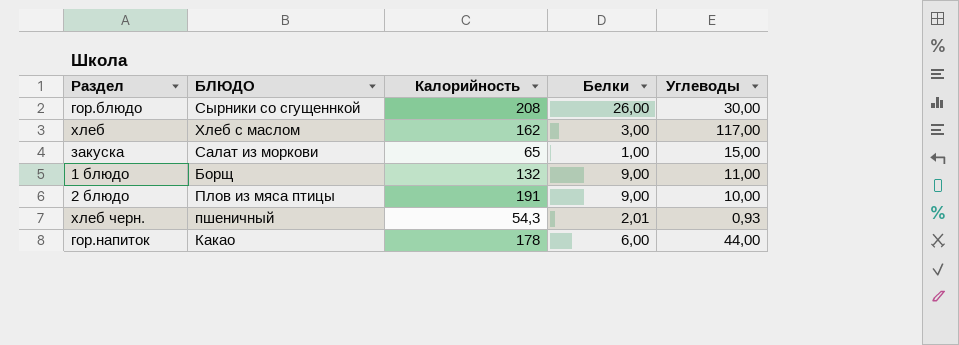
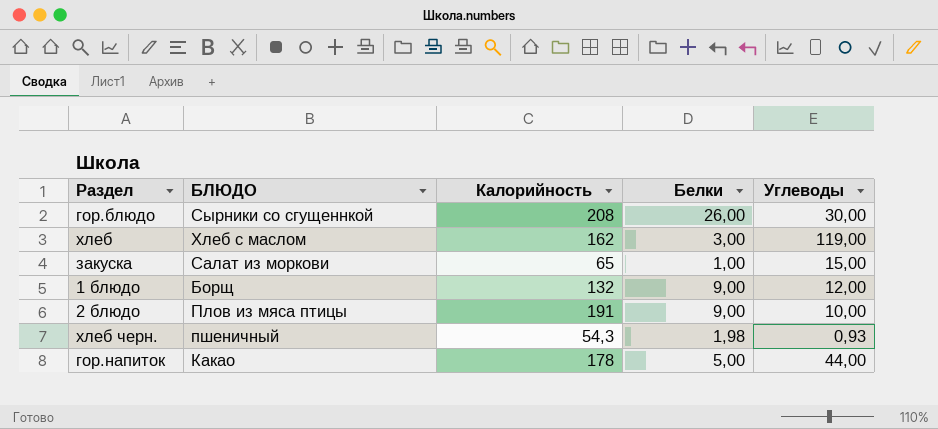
хлеб | Углеводы: 117,00 -> 119,00
1 блюдо | Углеводы: 11,00 -> 12,00
хлеб черн. | Белки: 2,01 -> 1,98
гор.напиток | Белки: 6,00 -> 5,00

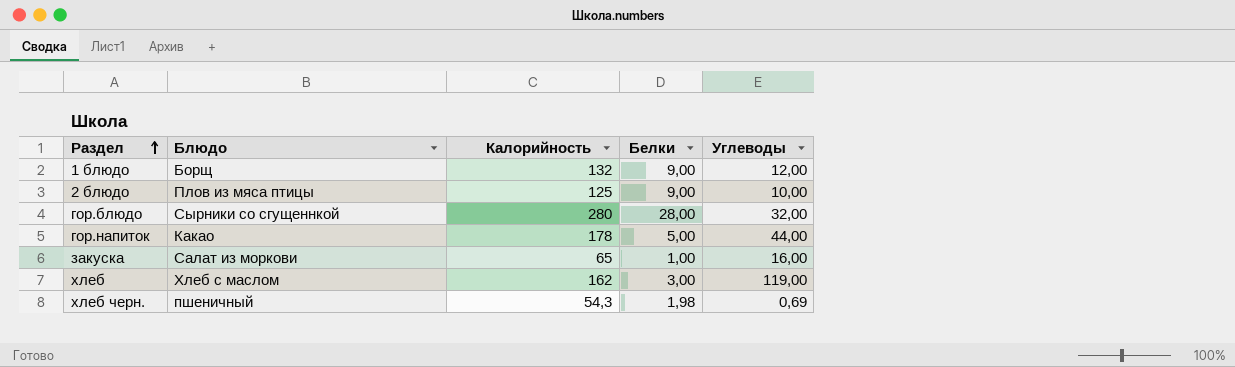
row order: none -> Раздел ascending
column name: БЛЮДО -> Блюдо
2 блюдо | Калорийность: 191 -> 125
гор.блюдо | Калорийность: 208 -> 280
гор.блюдо | Белки: 26,00 -> 28,00
гор.блюдо | Углеводы: 30,00 -> 32,00
закуска | Углеводы: 15,00 -> 16,00
хлеб черн. | Углеводы: 0,93 -> 0,69

